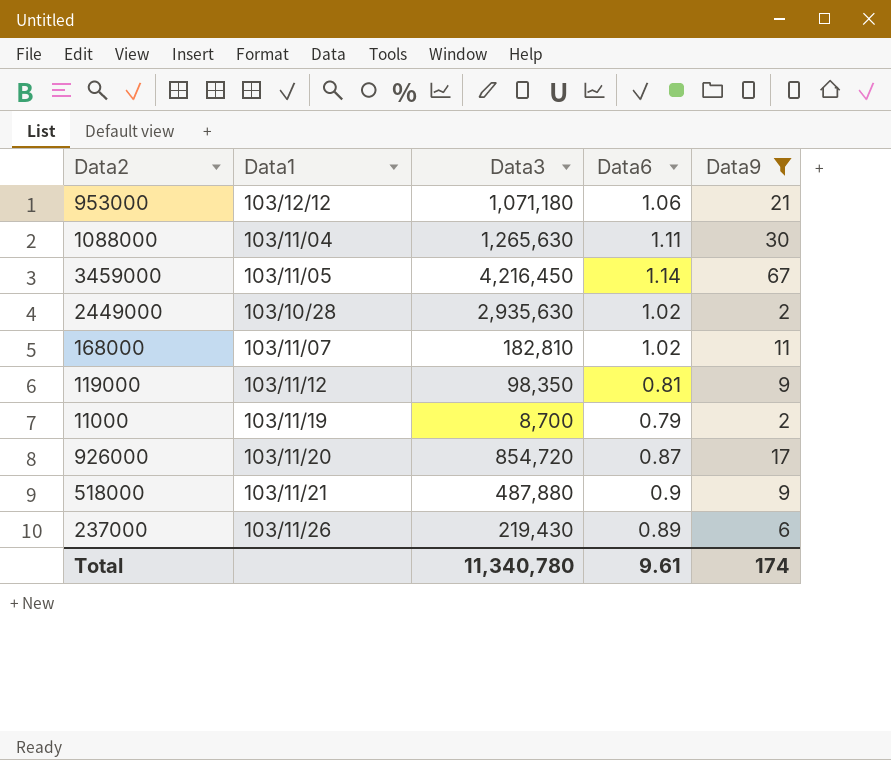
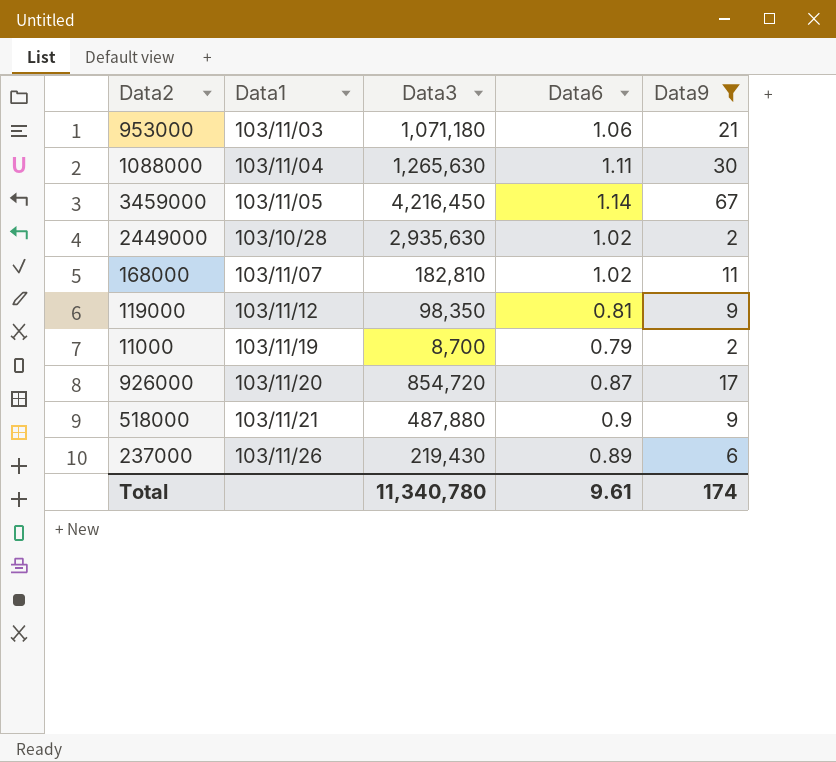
953000 | Data1: 103/12/12 -> 103/11/03

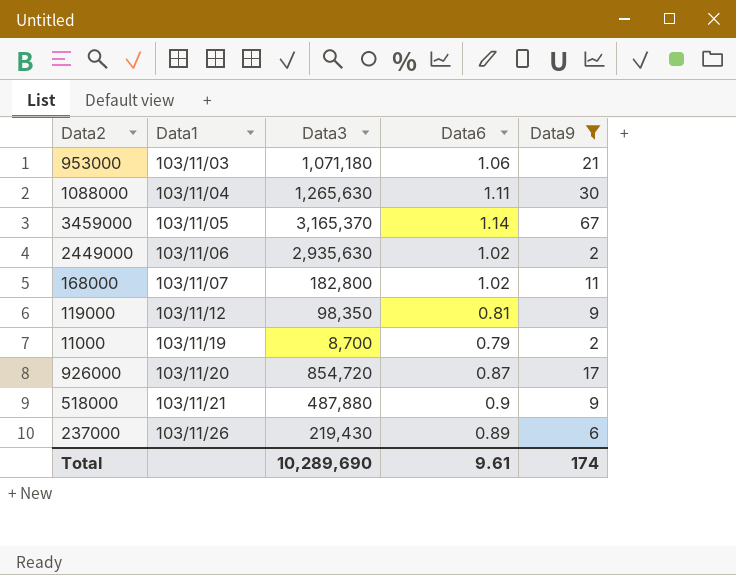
3459000 | Data3: 4,216,450 -> 3,165,370
2449000 | Data1: 103/10/28 -> 103/11/06
168000 | Data3: 182,810 -> 182,800
Total | Data3: 11,340,780 -> 10,289,690

